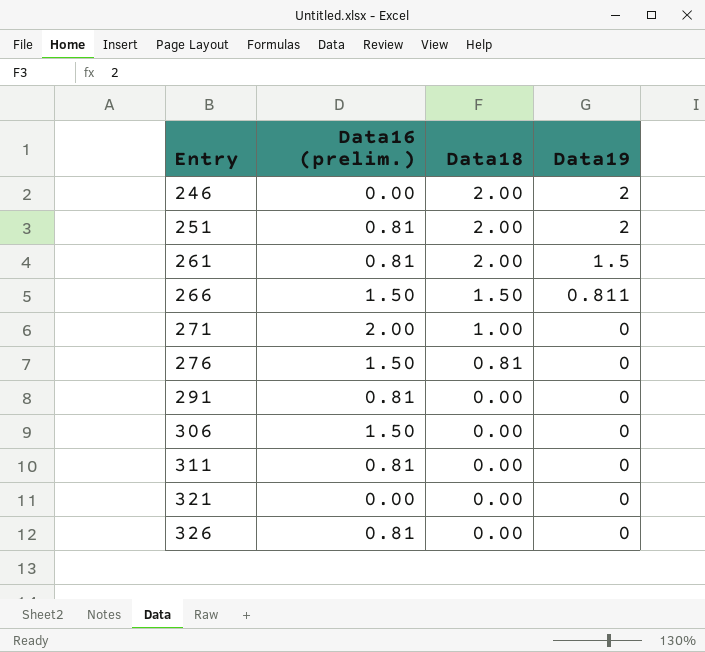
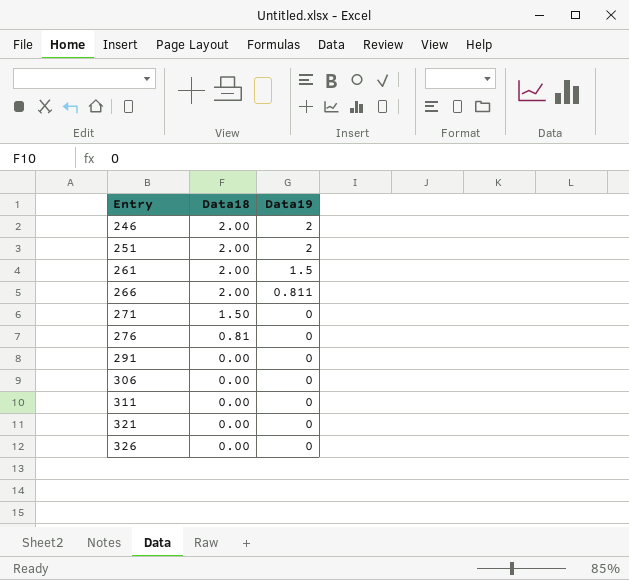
column Data16 (prelim.) | position: 2 -> none
266 | Data18: 1.50 -> 2.00
271 | Data18: 1.00 -> 1.50

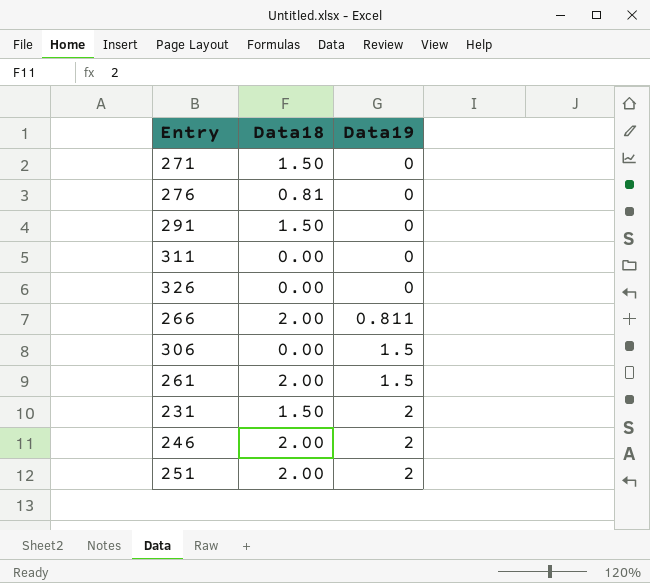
row order: Entry ascending -> Data19 ascending
row 321: 0.00 | 0 -> none
291 | Data18: 0.00 -> 1.50
306 | Data19: 0 -> 1.5
row 231: none -> 1.50 | 2

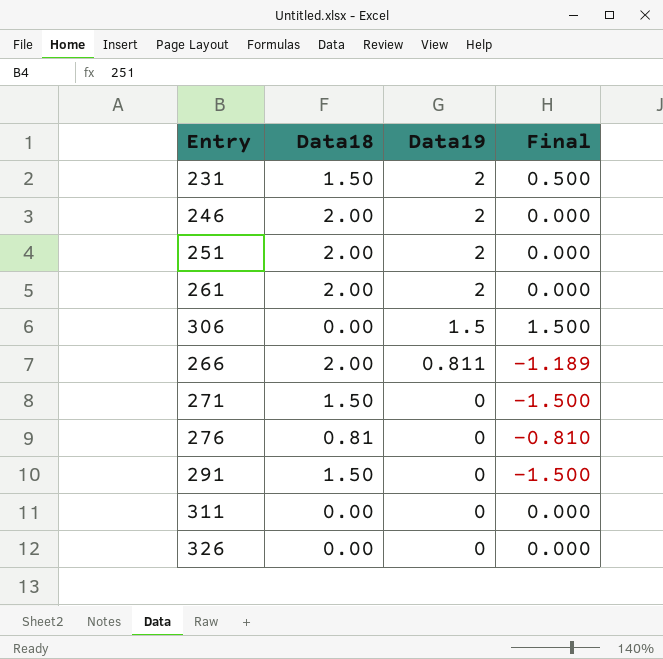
row order: Data19 ascending -> Data19 descending
column Final | formula: none -> [Data19] - [Data18]
261 | Data19: 1.5 -> 2

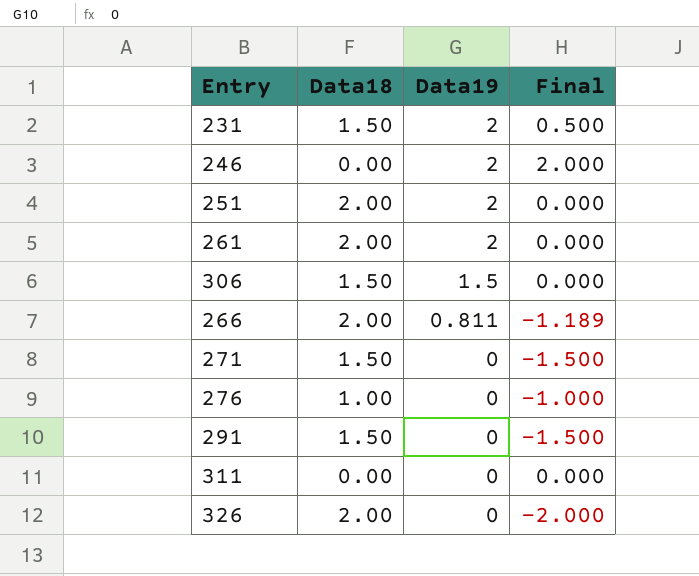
246 | Data18: 2.00 -> 0.00
246 | Final: 0.000 -> 2.000
306 | Data18: 0.00 -> 1.50
306 | Final: 1.500 -> 0.000
276 | Data18: 0.81 -> 1.00
276 | Final: -0.810 -> -1.000
326 | Data18: 0.00 -> 2.00
326 | Final: 0.000 -> -2.000

